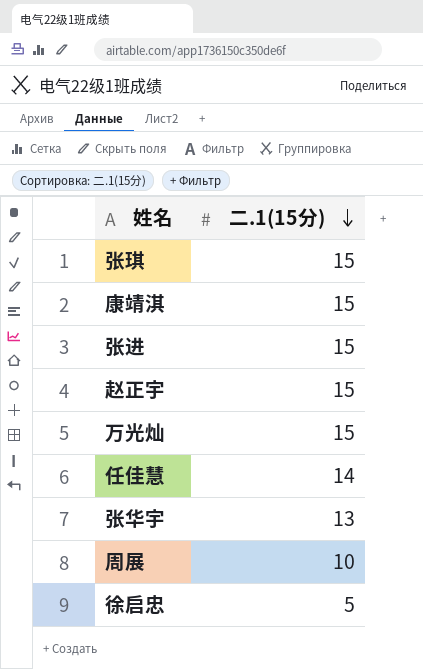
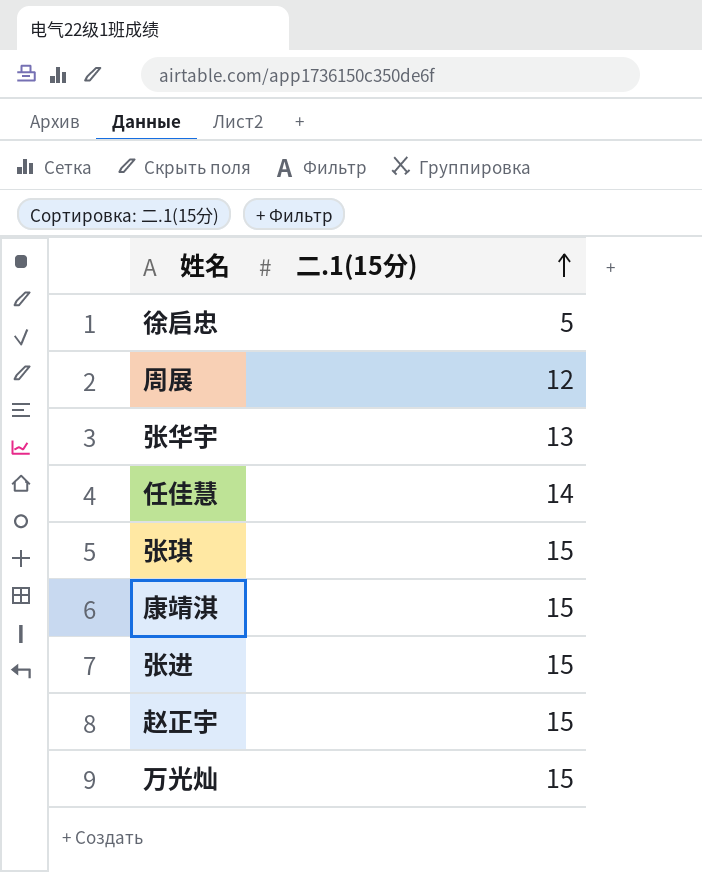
row order: 二.1(15分) descending -> 二.1(15分) ascending
周展 | 二.1(15分): 10 -> 12

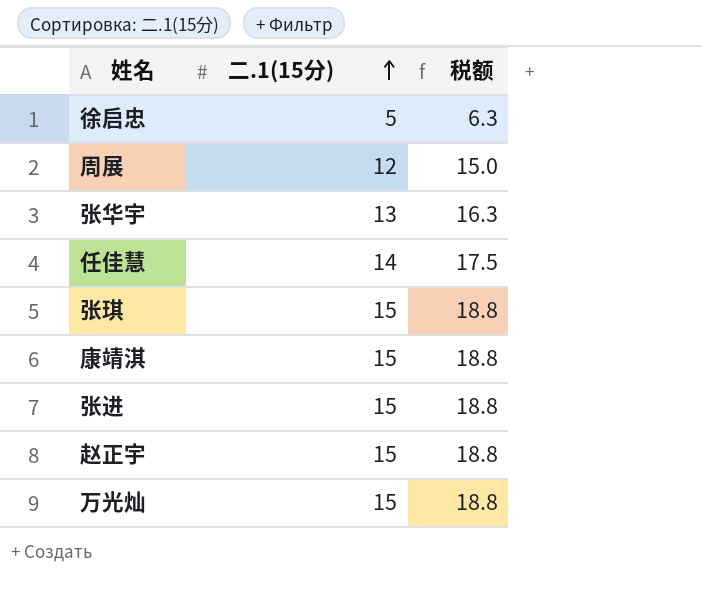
column 税额 | formula: none -> [二.1(15分)] * 1.25

